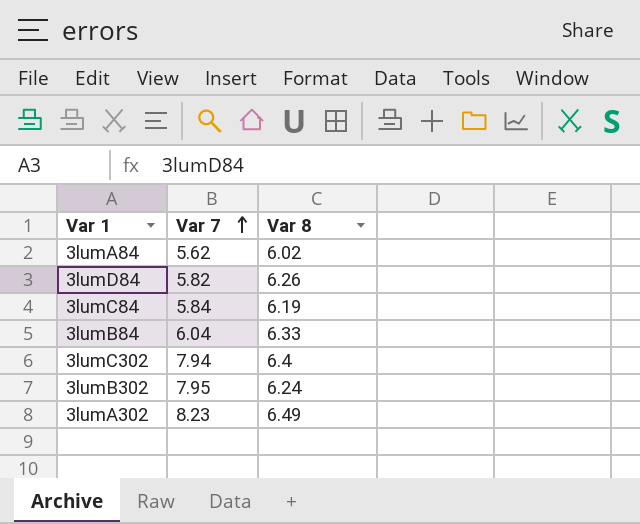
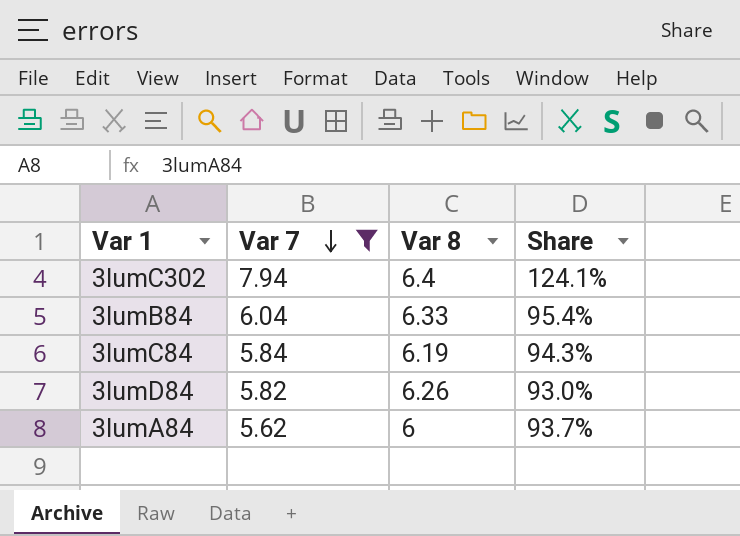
filter: none -> Var 7 <= 7.94
row order: Var 7 ascending -> Var 7 descending
column Share | formula: none -> [Var 7] / [Var 8]
3lumA84 | Var 8: 6.02 -> 6

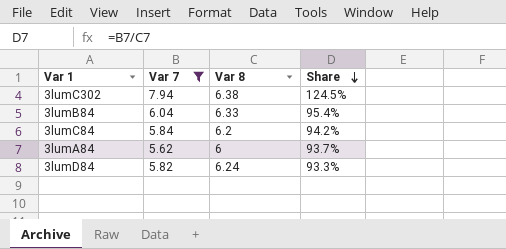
row order: Var 7 descending -> Share descending
3lumC302 | Var 8: 6.4 -> 6.38
3lumC302 | Share: 124.1% -> 124.5%
3lumC84 | Var 8: 6.19 -> 6.2
3lumC84 | Share: 94.3% -> 94.2%
3lumD84 | Var 8: 6.26 -> 6.24
3lumD84 | Share: 93.0% -> 93.3%

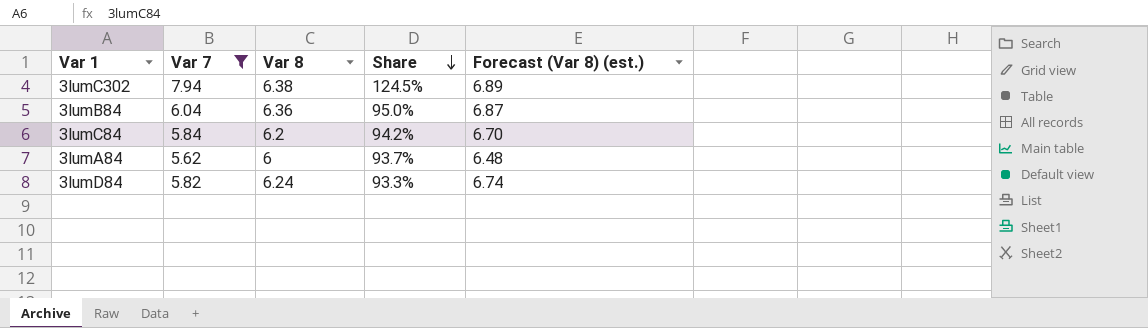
column Forecast (Var 8) (est.) | formula: none -> [Var 8] * 1.08
3lumB84 | Var 8: 6.33 -> 6.36
3lumB84 | Share: 95.4% -> 95.0%

